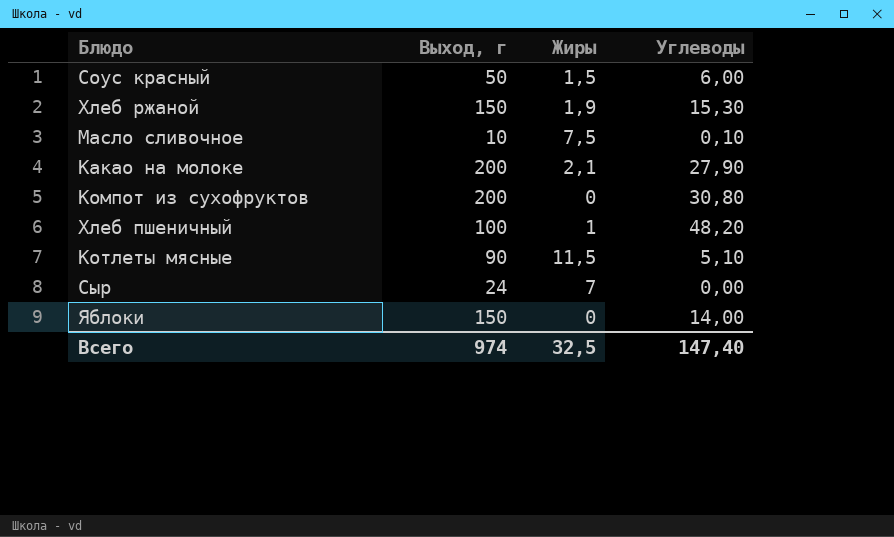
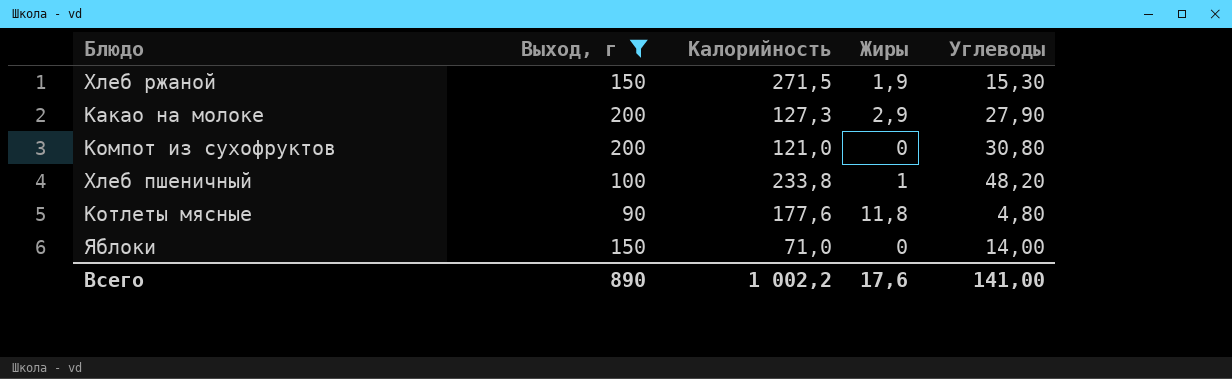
filter: none -> Выход, г >= 90
column Калорийность | position: none -> 3
Какао на молоке | Жиры: 2,1 -> 2,9
Котлеты мясные | Жиры: 11,5 -> 11,8
Котлеты мясные | Углеводы: 5,10 -> 4,80
Всего | Выход, г: 974 -> 890
Всего | Жиры: 32,5 -> 17,6
Всего | Углеводы: 147,40 -> 141,00

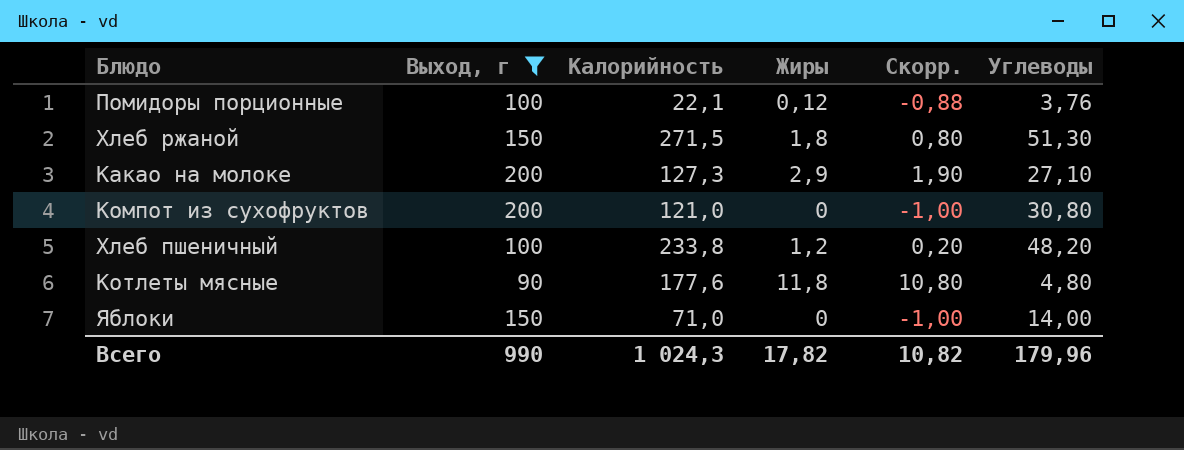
column Скорр. | formula: none -> [Жиры] - 1
row Помидоры порционные: none -> 100 | 22,1 | 0,12 | -0,88 | 3,76
Хлеб ржаной | Жиры: 1,9 -> 1,8
Хлеб ржаной | Углеводы: 15,30 -> 51,30
Какао на молоке | Углеводы: 27,90 -> 27,10
Хлеб пшеничный | Жиры: 1 -> 1,2
Всего | Выход, г: 890 -> 990
Всего | Калорийность: 1 002,2 -> 1 024,3
Всего | Жиры: 17,6 -> 17,82
Всего | Углеводы: 141,00 -> 179,96

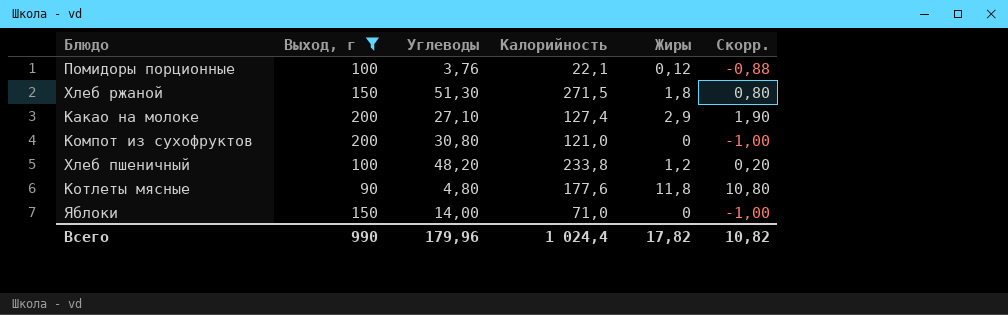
column Углеводы | position: 6 -> 3
Какао на молоке | Калорийность: 127,3 -> 127,4
Всего | Калорийность: 1 024,3 -> 1 024,4

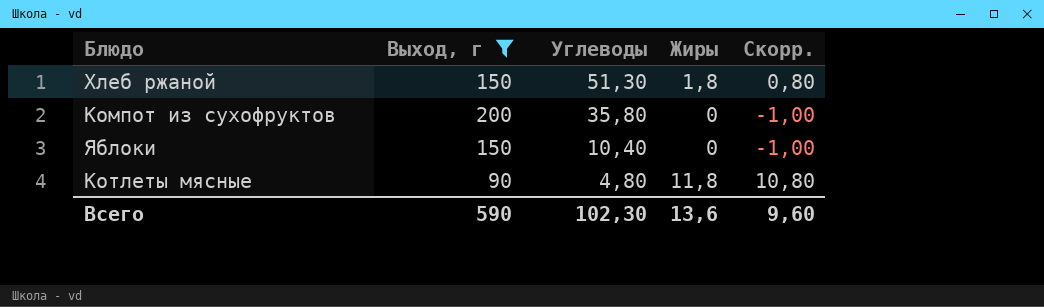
row order: none -> Углеводы descending
column Калорийность | position: 4 -> none
row Помидоры порционные: 100 | 3,76 | 22,1 | 0,12 | -0,88 -> none
row Какао на молоке: 200 | 27,10 | 127,4 | 2,9 | 1,90 -> none
row Хлеб пшеничный: 100 | 48,20 | 233,8 | 1,2 | 0,20 -> none
Компот из сухофруктов | Углеводы: 30,80 -> 35,80
Яблоки | Углеводы: 14,00 -> 10,40
Всего | Выход, г: 990 -> 590
Всего | Углеводы: 179,96 -> 102,30
Всего | Жиры: 17,82 -> 13,6
Всего | Скорр.: 10,82 -> 9,60

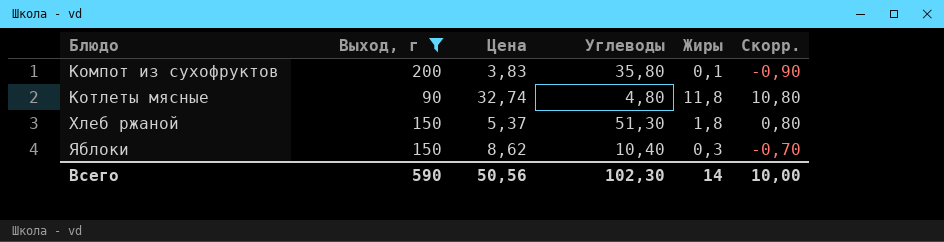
row order: Углеводы descending -> Блюдо ascending
column Цена | position: none -> 3
Компот из сухофруктов | Жиры: 0 -> 0,1
Компот из сухофруктов | Скорр.: -1,00 -> -0,90
Яблоки | Жиры: 0 -> 0,3
Яблоки | Скорр.: -1,00 -> -0,70
Всего | Жиры: 13,6 -> 14
Всего | Скорр.: 9,60 -> 10,00

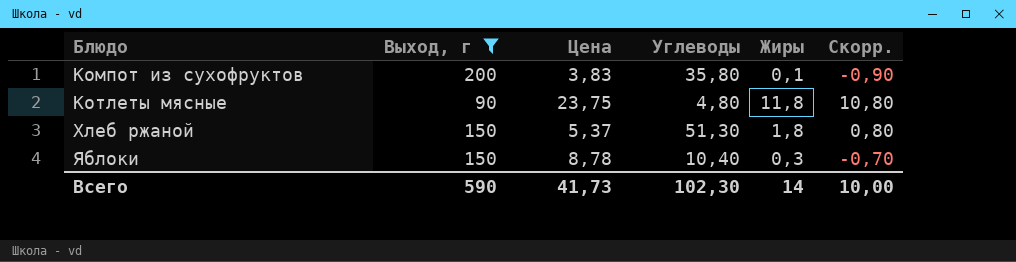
Котлеты мясные | Цена: 32,74 -> 23,75
Яблоки | Цена: 8,62 -> 8,78
Всего | Цена: 50,56 -> 41,73

